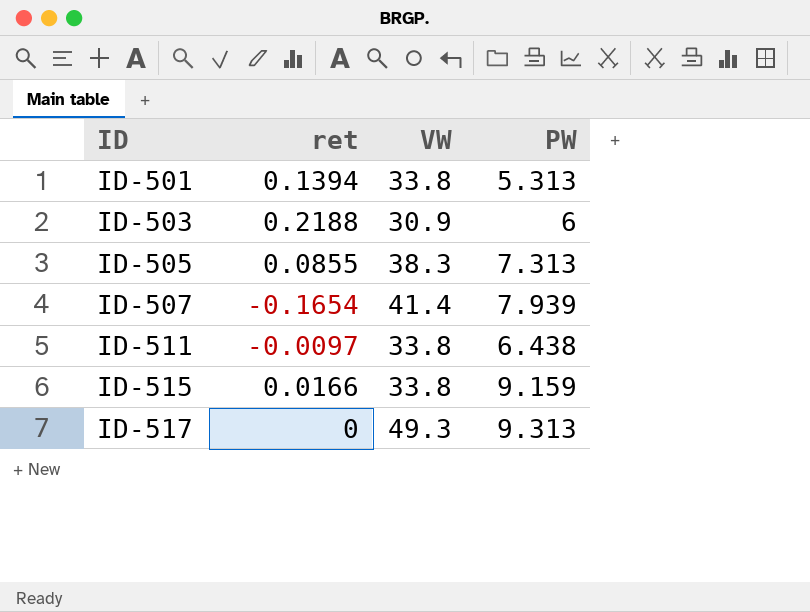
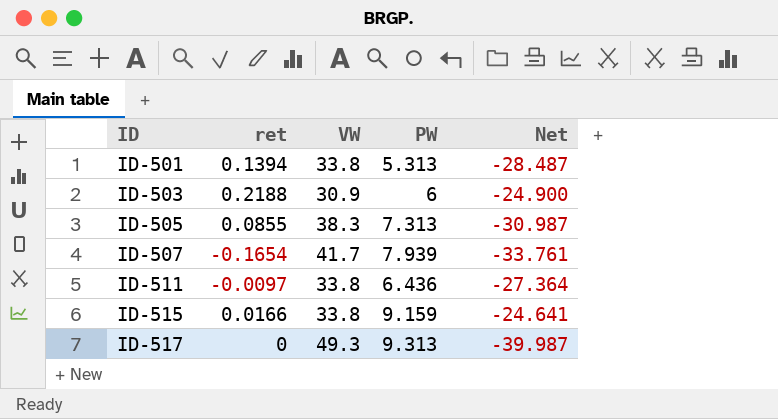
column Net | formula: none -> [PW] - [VW]
ID-507 | VW: 41.4 -> 41.7
ID-511 | PW: 6.438 -> 6.436

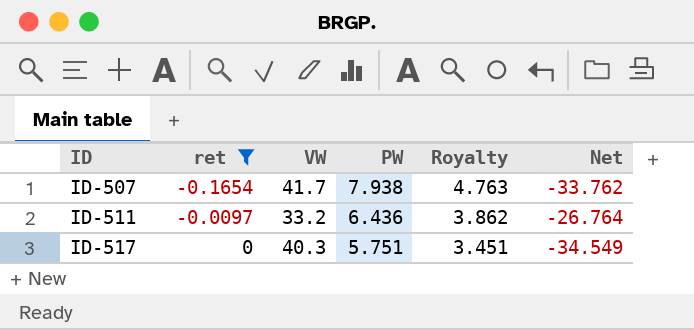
filter: none -> ret <= 0
column Royalty | formula: none -> [PW] * 0.6
ID-507 | PW: 7.939 -> 7.938
ID-507 | Net: -33.761 -> -33.762
ID-511 | VW: 33.8 -> 33.2
ID-511 | Net: -27.364 -> -26.764
ID-517 | VW: 49.3 -> 40.3
ID-517 | PW: 9.313 -> 5.751
ID-517 | Net: -39.987 -> -34.549

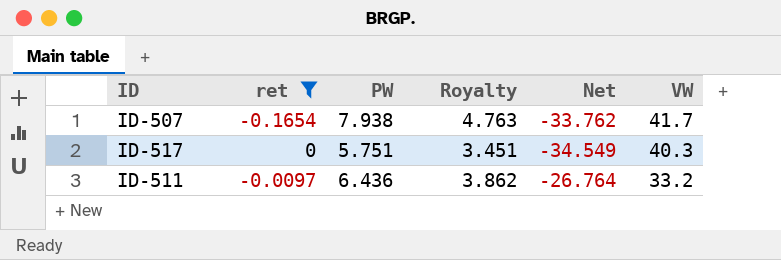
row order: ID ascending -> VW descending
column VW | position: 3 -> 6

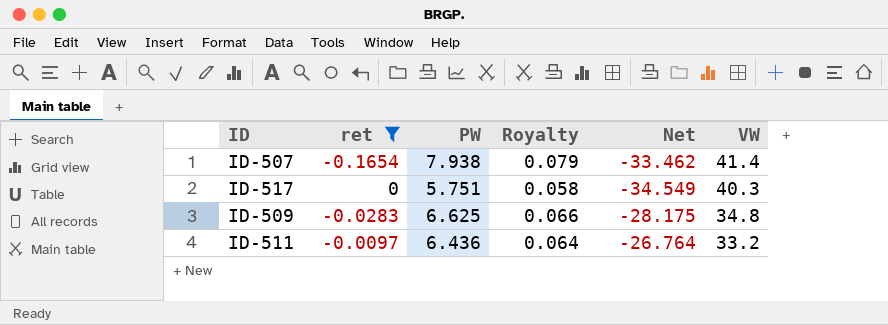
column Royalty | formula: [PW] * 0.6 -> [PW] * 0.01
ID-507 | Net: -33.762 -> -33.462
ID-507 | VW: 41.7 -> 41.4
row ID-509: none -> -0.0283 | 6.625 | 0.066 | -28.175 | 34.8

